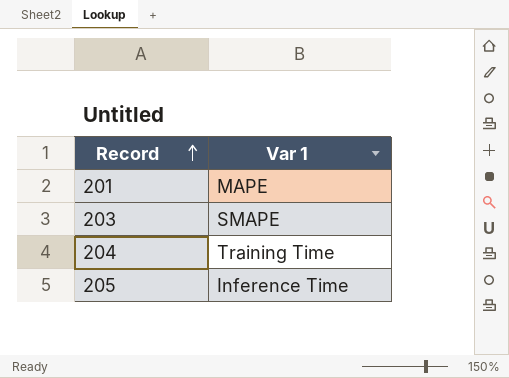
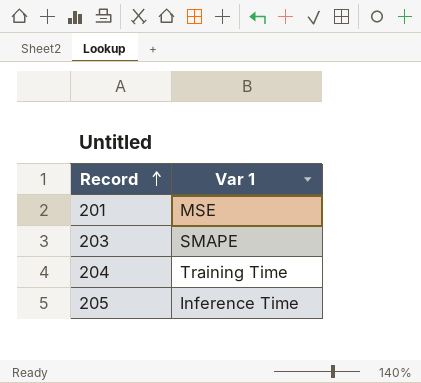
201 | Var 1: MAPE -> MSE

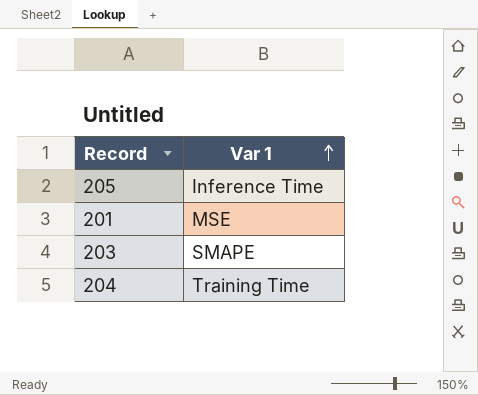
row order: Record ascending -> Var 1 ascending

